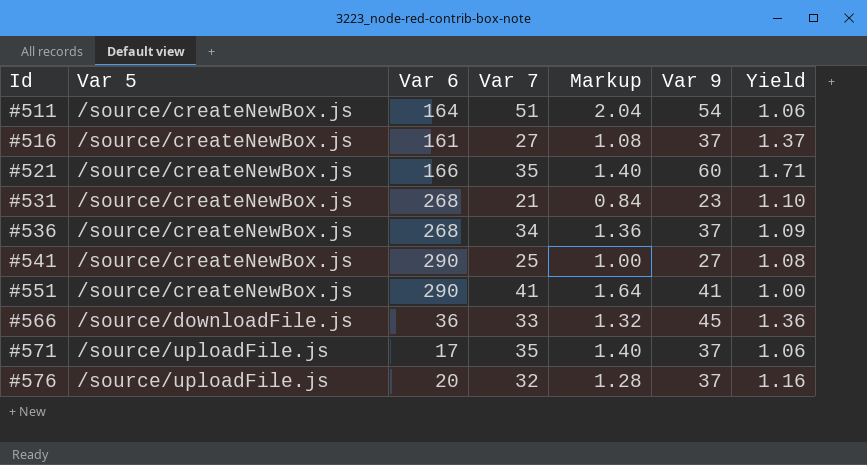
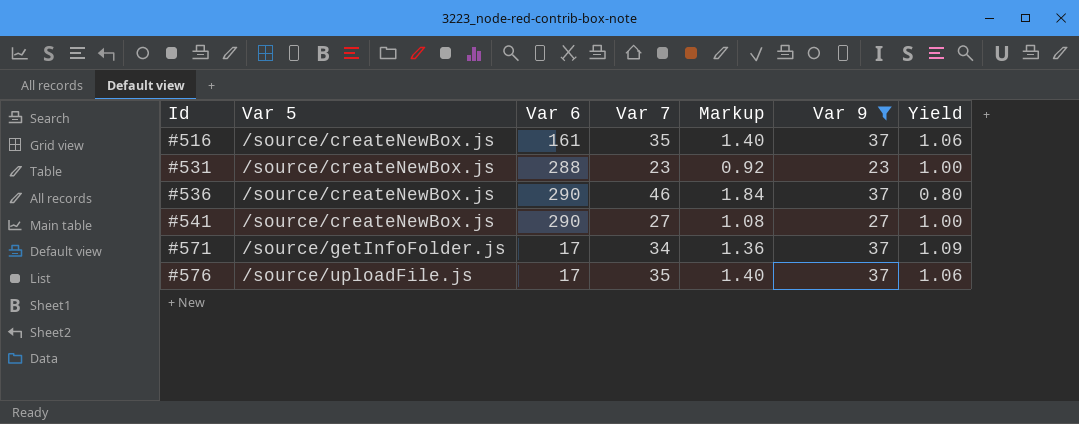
filter: none -> Var 9 <= 37
#516 | Var 7: 27 -> 35
#516 | Markup: 1.08 -> 1.40
#516 | Yield: 1.37 -> 1.06
#531 | Var 6: 268 -> 288
#531 | Var 7: 21 -> 23
#531 | Markup: 0.84 -> 0.92
#531 | Yield: 1.10 -> 1.00
#536 | Var 6: 268 -> 290
#536 | Var 7: 34 -> 46
#536 | Markup: 1.36 -> 1.84
#536 | Yield: 1.09 -> 0.80
#541 | Var 7: 25 -> 27
#541 | Markup: 1.00 -> 1.08
#541 | Yield: 1.08 -> 1.00
#571 | Var 5: /source/uploadFile.js -> /source/getInfoFolder.js
#571 | Var 7: 35 -> 34
#571 | Markup: 1.40 -> 1.36
#571 | Yield: 1.06 -> 1.09
#576 | Var 6: 20 -> 17
#576 | Var 7: 32 -> 35
#576 | Markup: 1.28 -> 1.40
#576 | Yield: 1.16 -> 1.06

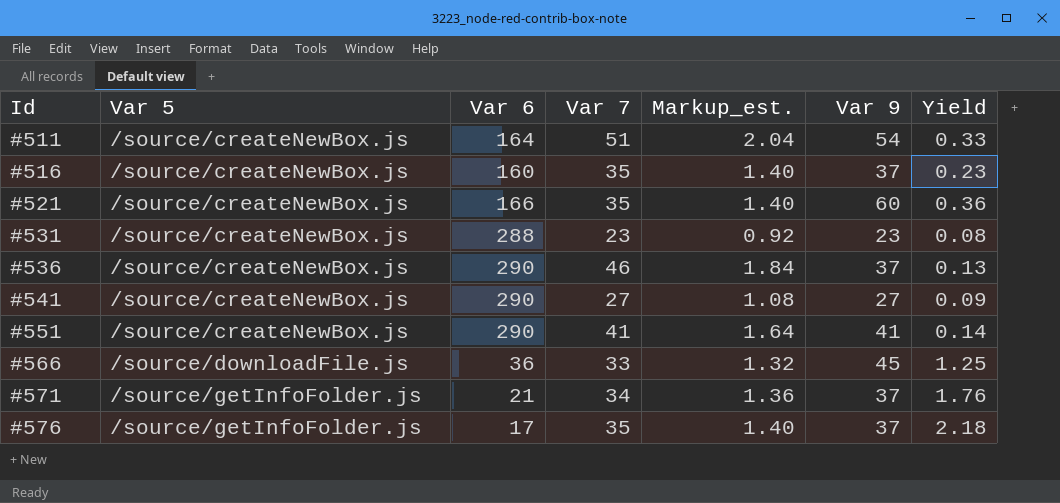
filter: Var 9 <= 37 -> none
column name: Markup -> Markup_est.
column Yield | formula: [Var 9] / [Var 7] -> [Var 9] / [Var 6]
#516 | Var 6: 161 -> 160
#571 | Var 6: 17 -> 21
#576 | Var 5: /source/uploadFile.js -> /source/getInfoFolder.js

